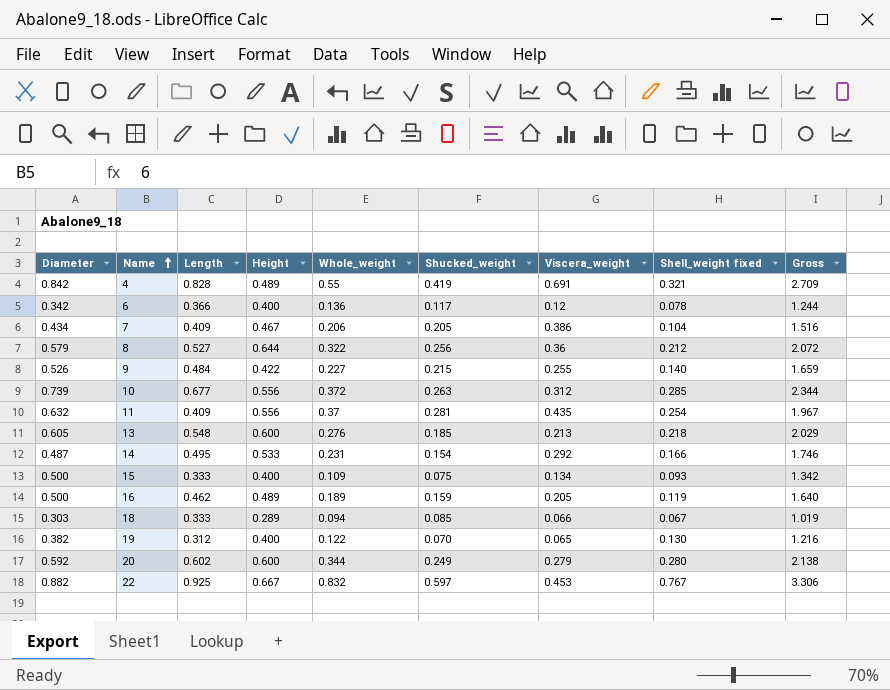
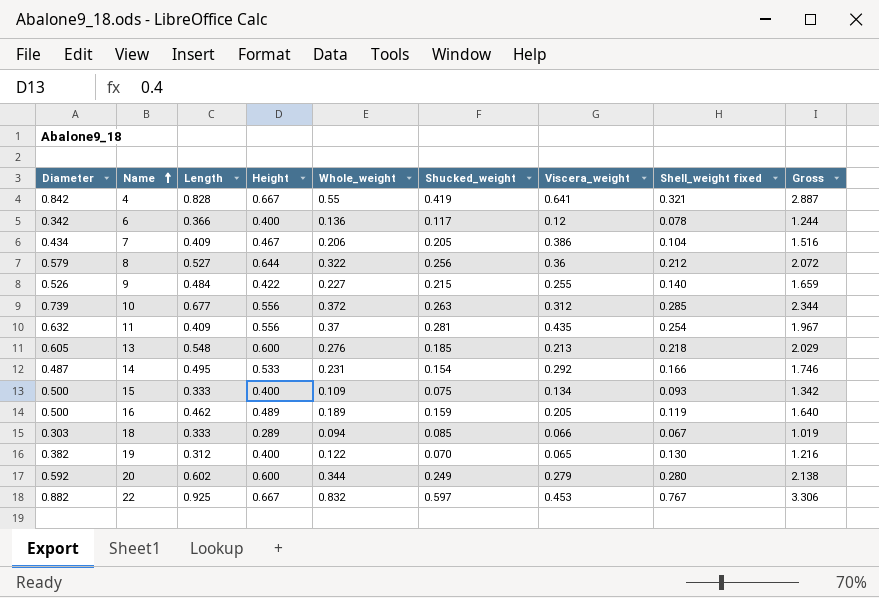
4 | Height: 0.489 -> 0.667
4 | Viscera_weight: 0.691 -> 0.641
4 | Gross: 2.709 -> 2.887

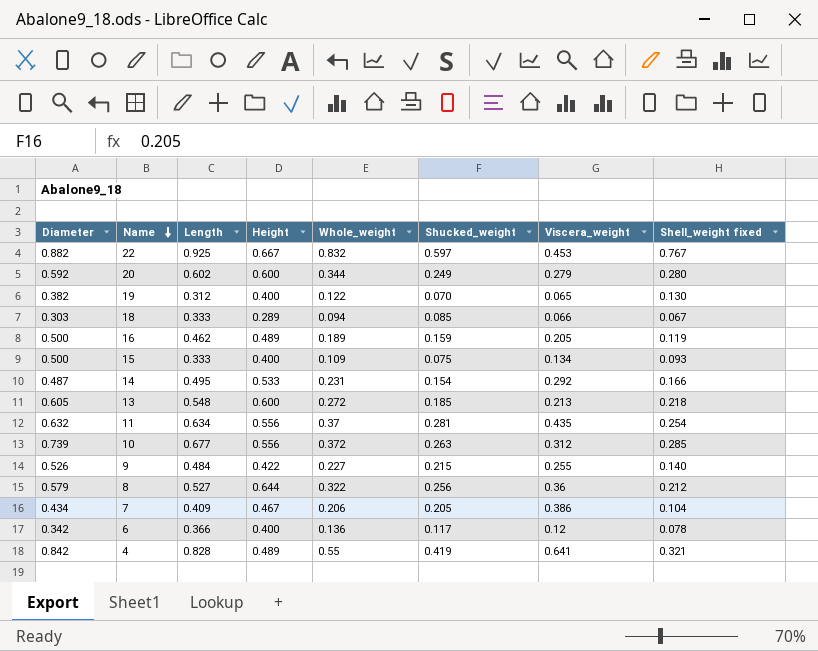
row order: Name ascending -> Name descending
column Gross | formula: [Diameter] + [Length] + [Height] + [Whole_weight] -> none
13 | Whole_weight: 0.276 -> 0.272
11 | Length: 0.409 -> 0.634
4 | Height: 0.667 -> 0.489

